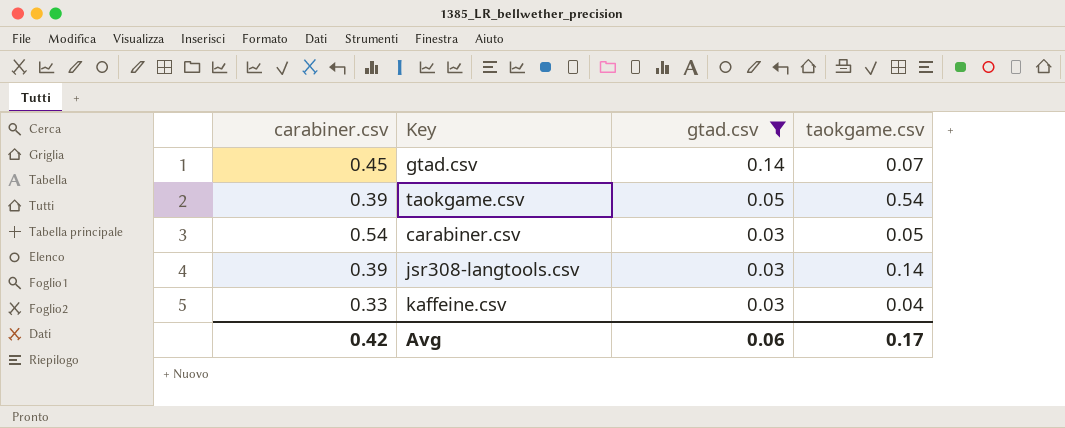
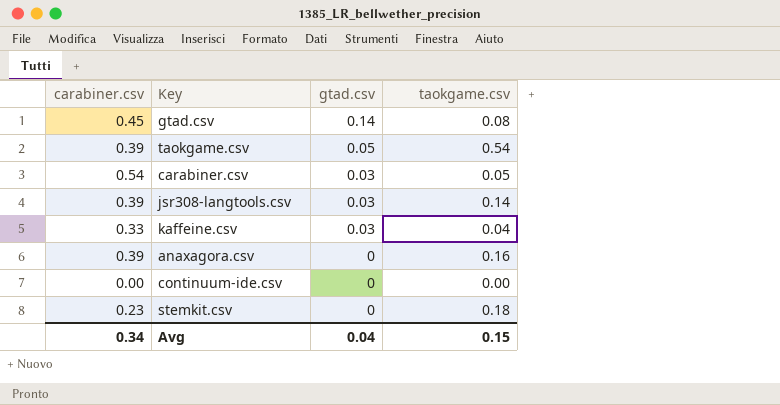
filter: gtad.csv != 0 -> none
gtad.csv | taokgame.csv: 0.07 -> 0.08
Avg | carabiner.csv: 0.42 -> 0.34
Avg | gtad.csv: 0.06 -> 0.04
Avg | taokgame.csv: 0.17 -> 0.15

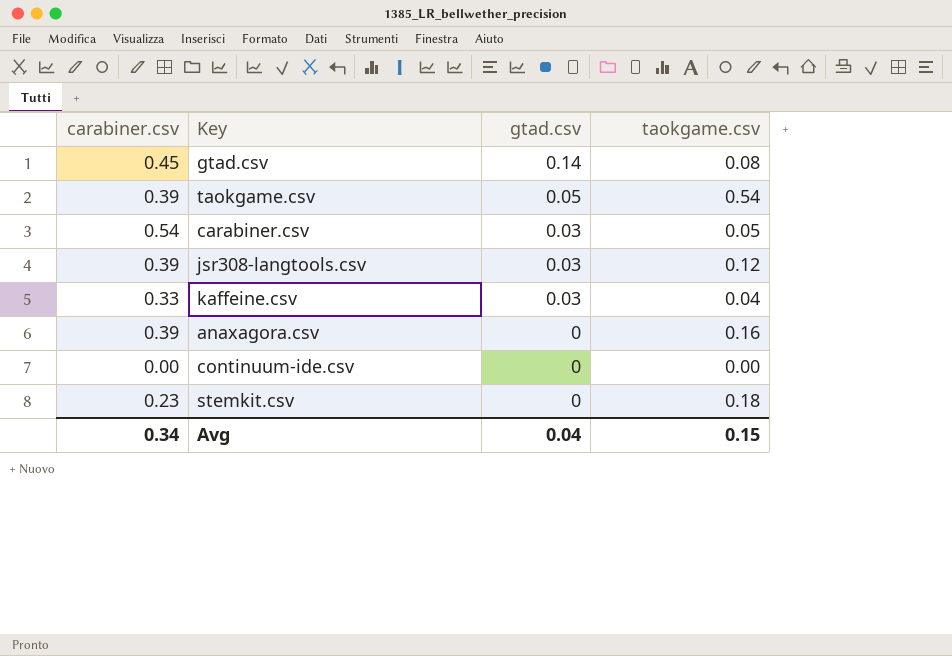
jsr308-langtools.csv | taokgame.csv: 0.14 -> 0.12

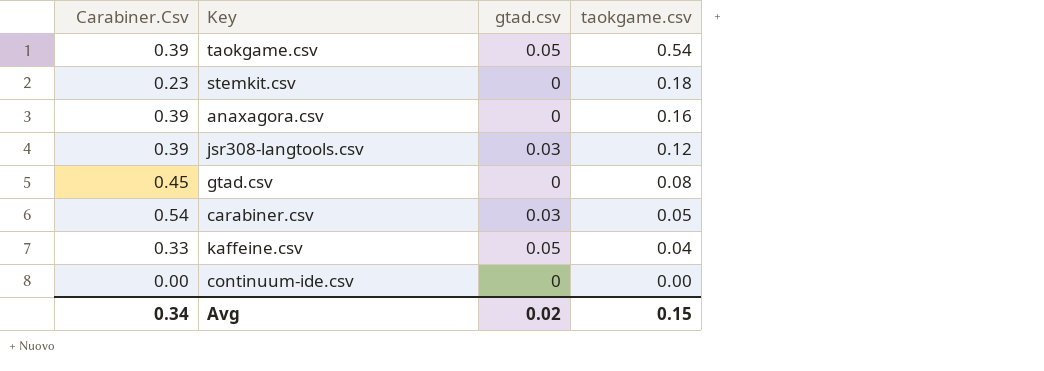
row order: gtad.csv descending -> taokgame.csv descending
column name: carabiner.csv -> Carabiner.Csv
gtad.csv | gtad.csv: 0.14 -> 0
kaffeine.csv | gtad.csv: 0.03 -> 0.05
Avg | gtad.csv: 0.04 -> 0.02

